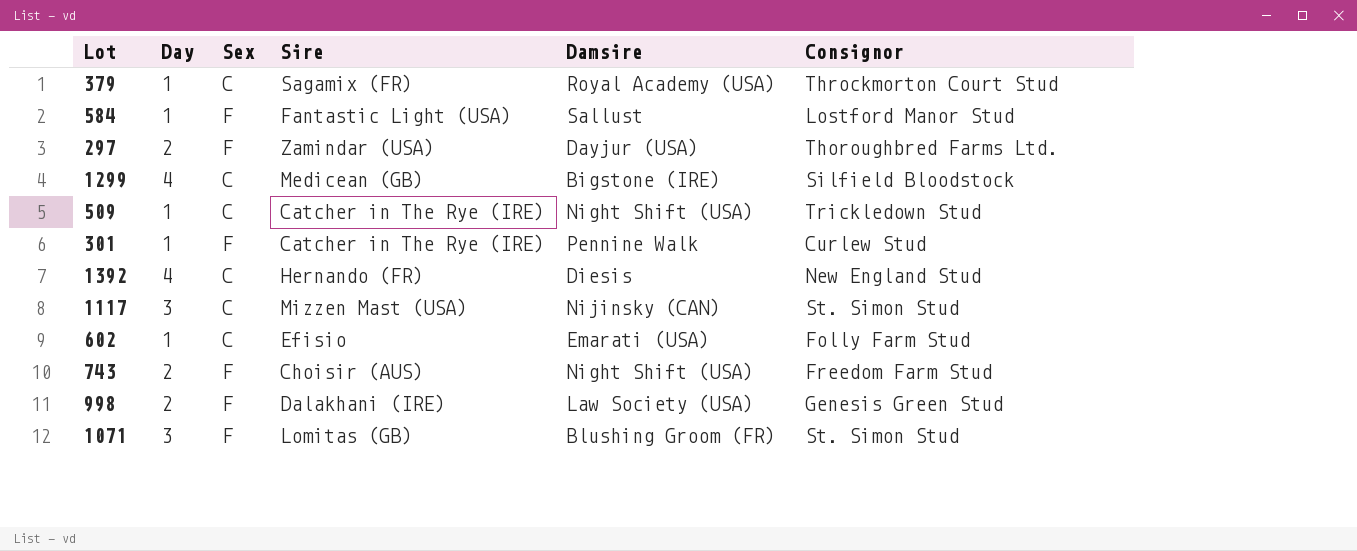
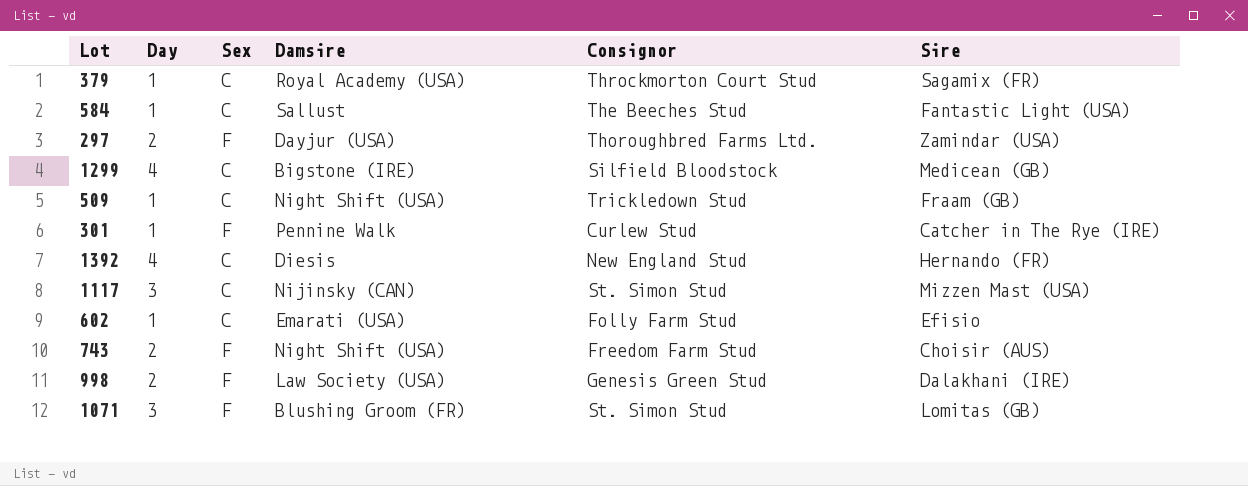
column Sire | position: 4 -> 6
584 | Sex: F -> C
584 | Consignor: Lostford Manor Stud -> The Beeches Stud
509 | Sire: Catcher in The Rye (IRE) -> Fraam (GB)

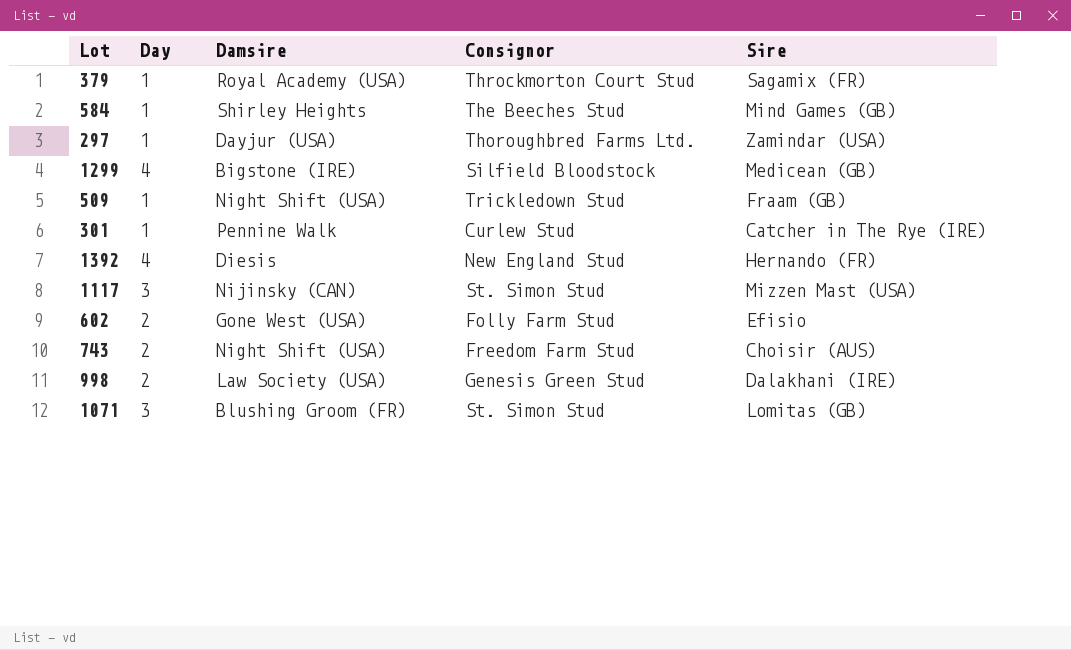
column Sex | position: 3 -> none
584 | Damsire: Sallust -> Shirley Heights
584 | Sire: Fantastic Light (USA) -> Mind Games (GB)
297 | Day: 2 -> 1
602 | Day: 1 -> 2
602 | Damsire: Emarati (USA) -> Gone West (USA)

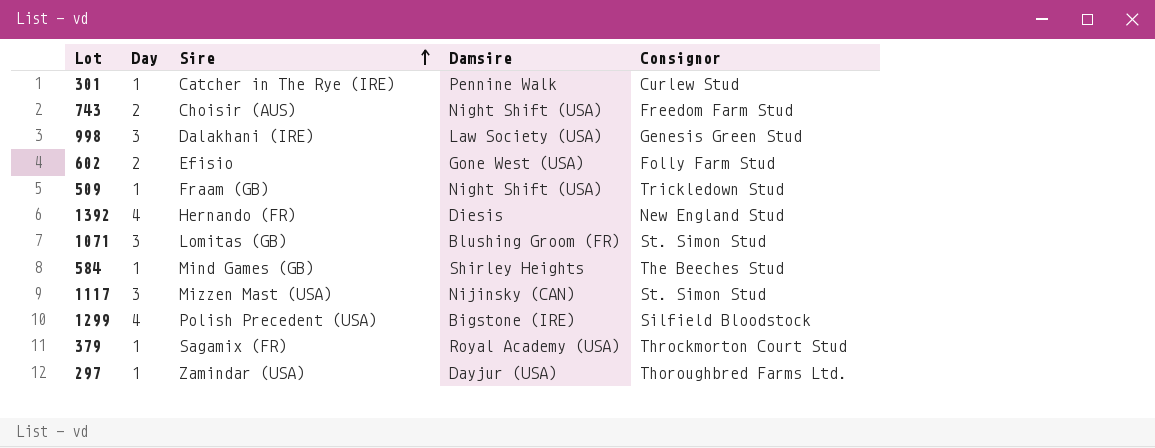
row order: none -> Sire ascending
column Sire | position: 5 -> 3
998 | Day: 2 -> 3
1299 | Sire: Medicean (GB) -> Polish Precedent (USA)

